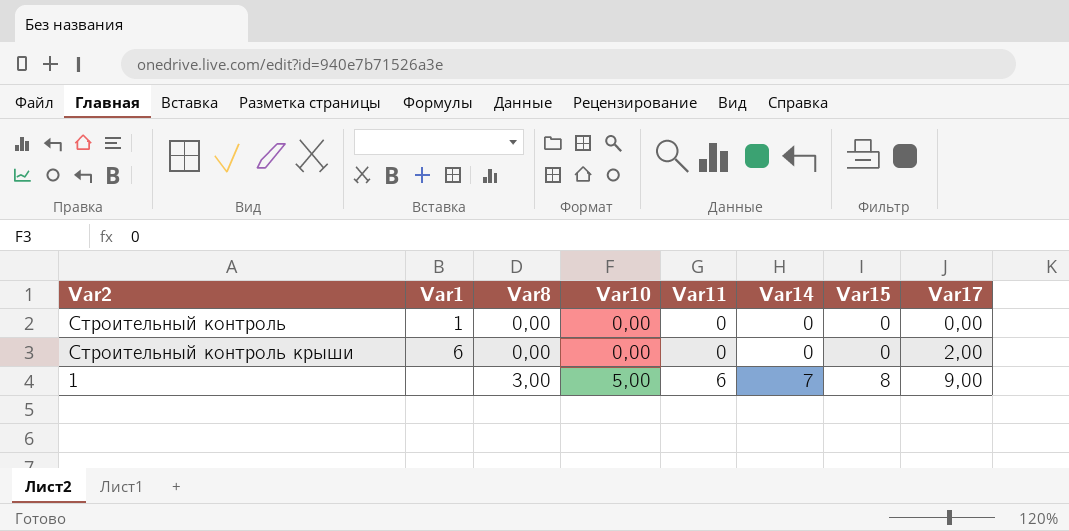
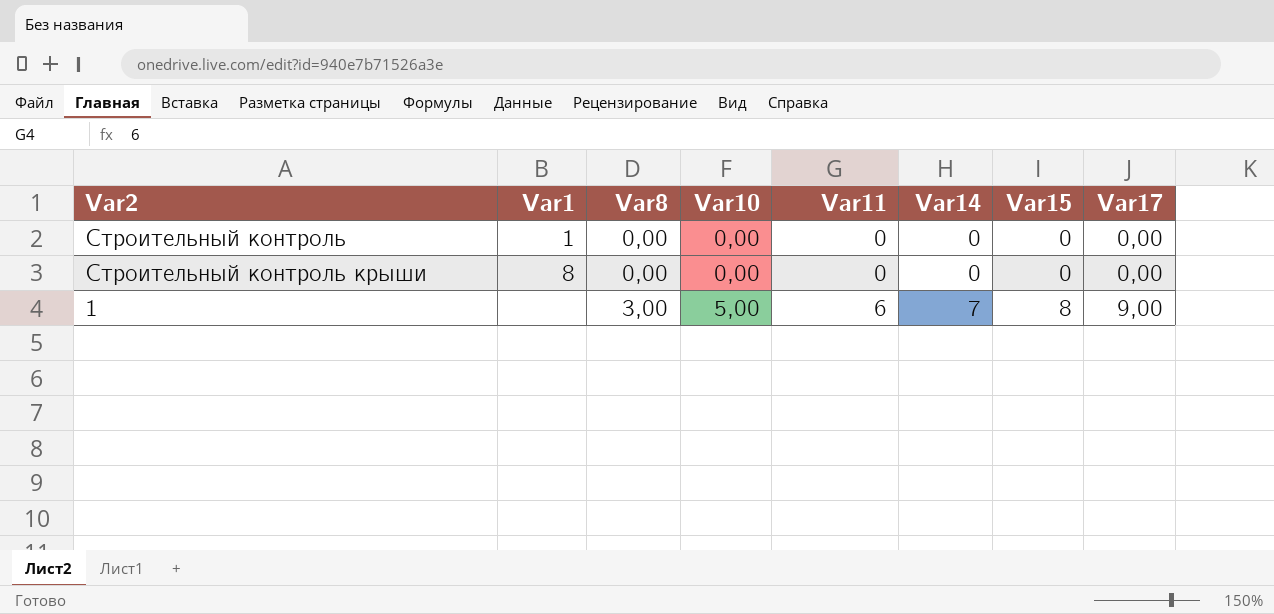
Строительный контроль крыши | Var1: 6 -> 8
Строительный контроль крыши | Var17: 2,00 -> 0,00

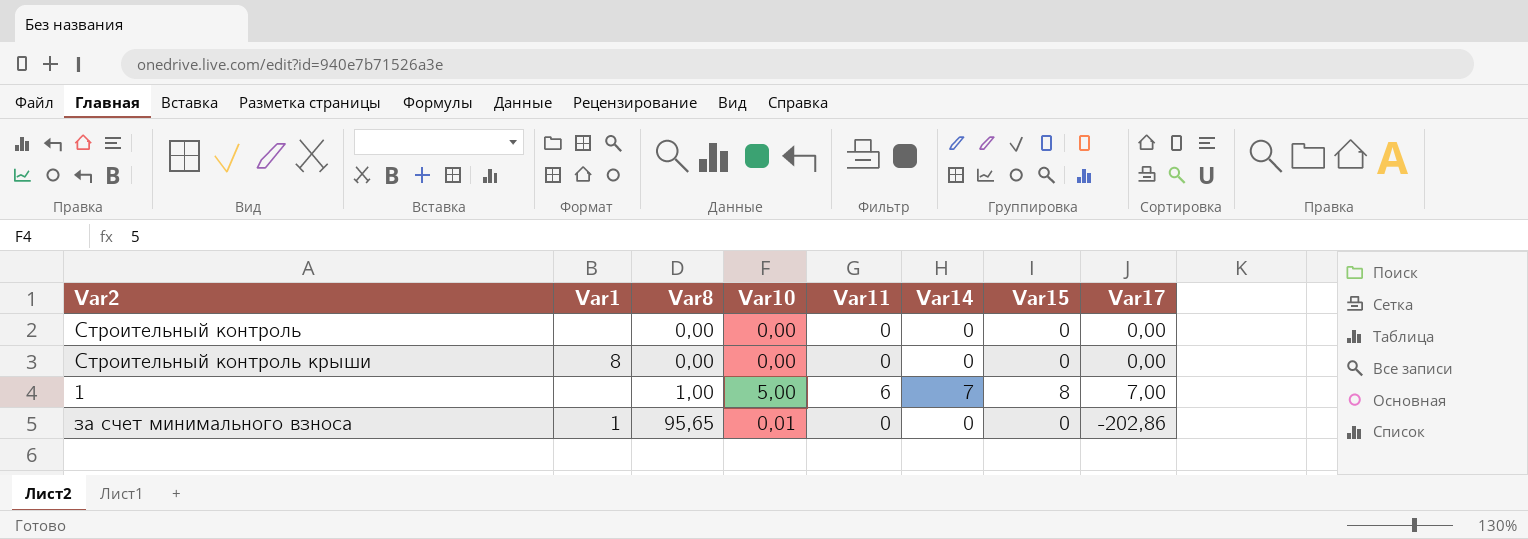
Строительный контроль | Var1: 1 -> none
1 | Var8: 3,00 -> 1,00
1 | Var17: 9,00 -> 7,00
row за счет минимального взноса: none -> 1 | 95,65 | 0,01 | 0 | 0 | 0 | -202,86

